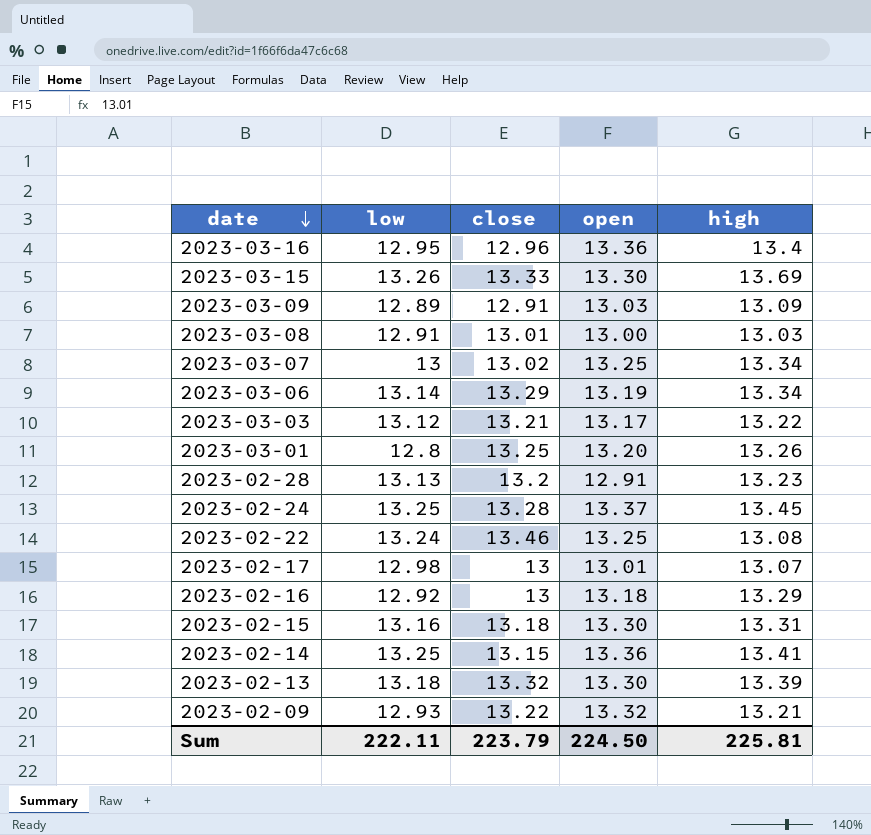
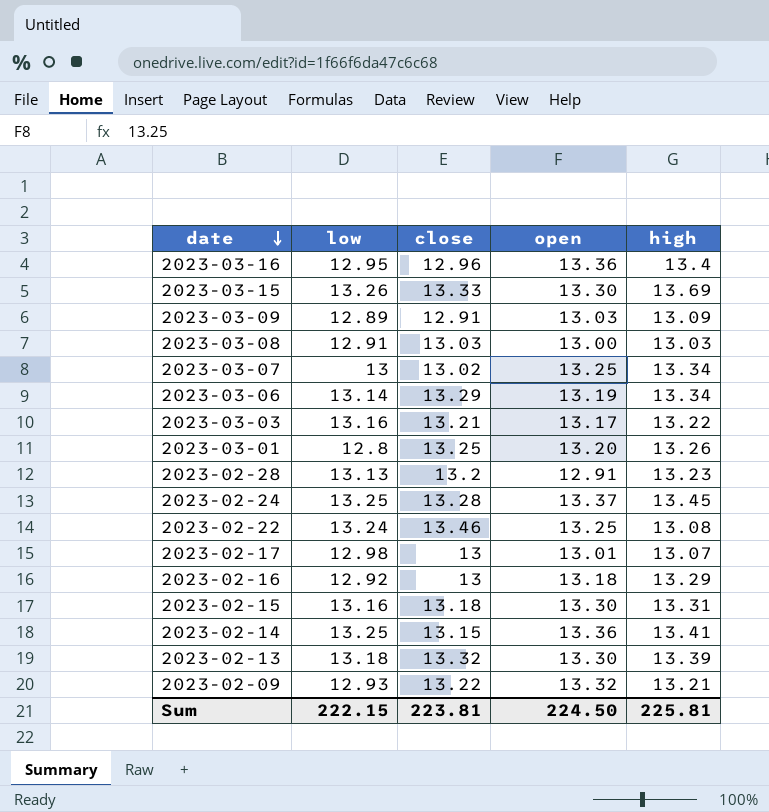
2023-03-08 | close: 13.01 -> 13.03
2023-03-03 | low: 13.12 -> 13.16
Sum | low: 222.11 -> 222.15
Sum | close: 223.79 -> 223.81

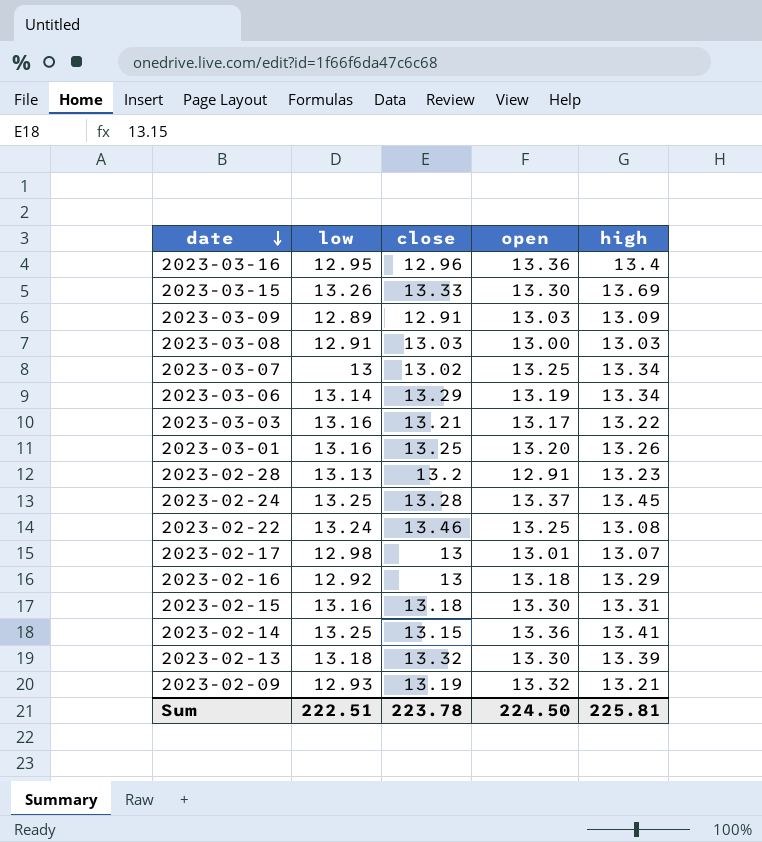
2023-03-01 | low: 12.8 -> 13.16
2023-02-09 | close: 13.22 -> 13.19
Sum | low: 222.15 -> 222.51
Sum | close: 223.81 -> 223.78

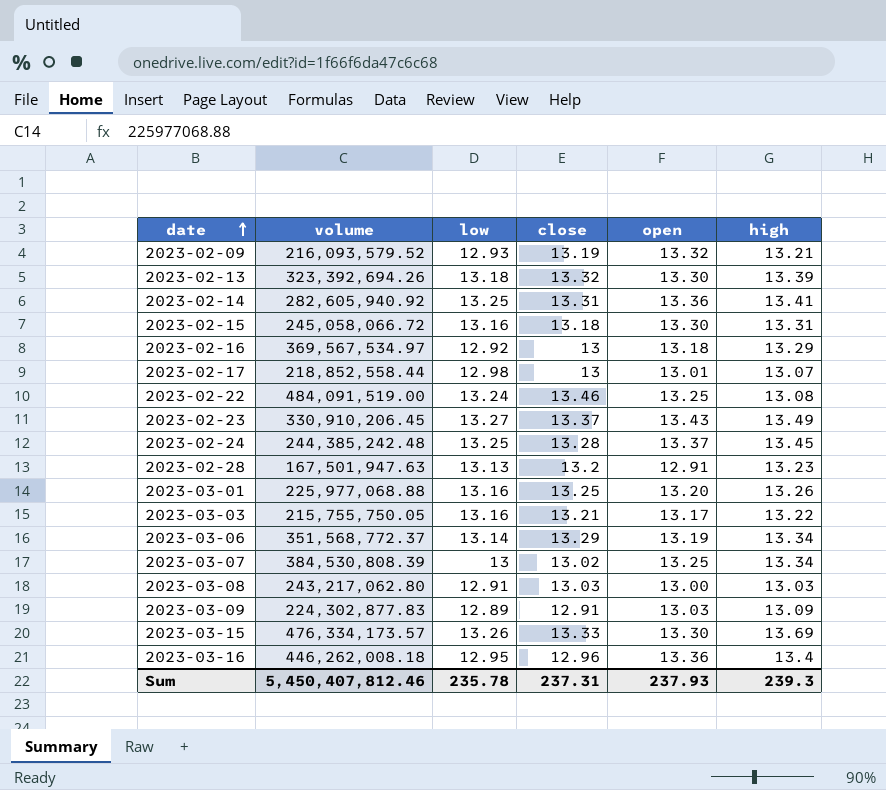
row order: date descending -> date ascending
column volume | position: none -> 2
2023-02-14 | close: 13.15 -> 13.31
row 2023-02-23: none -> 330,910,206.45 | 13.27 | 13.37 | 13.43 | 13.49
Sum | low: 222.51 -> 235.78
Sum | close: 223.78 -> 237.31
Sum | open: 224.50 -> 237.93
Sum | high: 225.81 -> 239.3

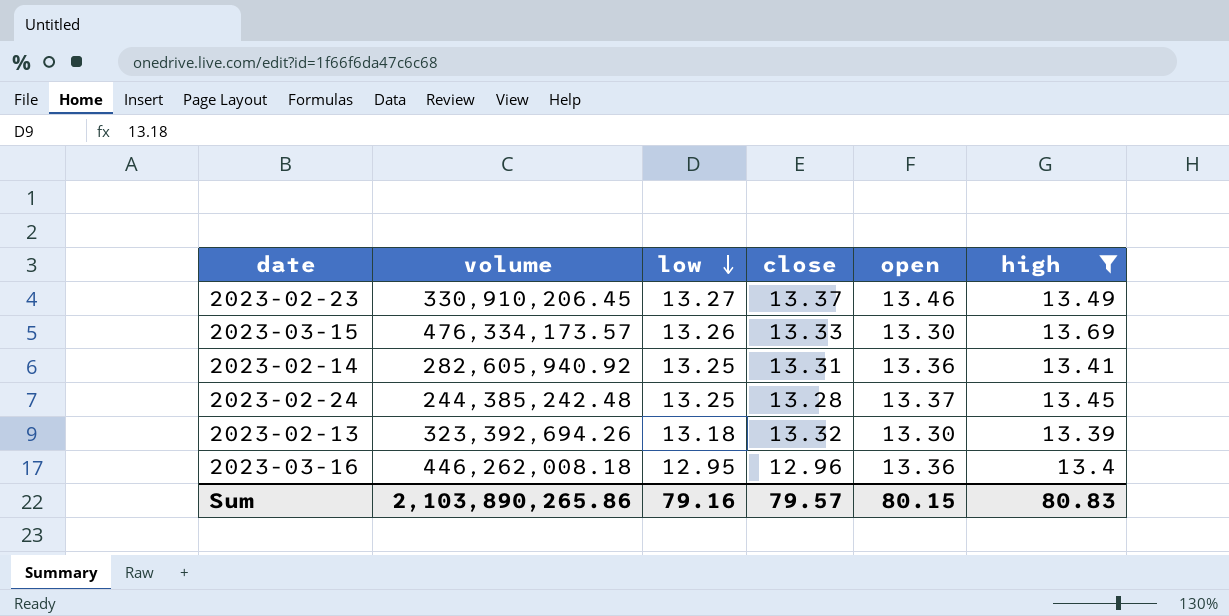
filter: none -> high >= 13.39
row order: date ascending -> low descending
2023-02-23 | open: 13.43 -> 13.46
Sum | volume: 5,450,407,812.46 -> 2,103,890,265.86
Sum | low: 235.78 -> 79.16
Sum | close: 237.31 -> 79.57
Sum | open: 237.93 -> 80.15
Sum | high: 239.3 -> 80.83

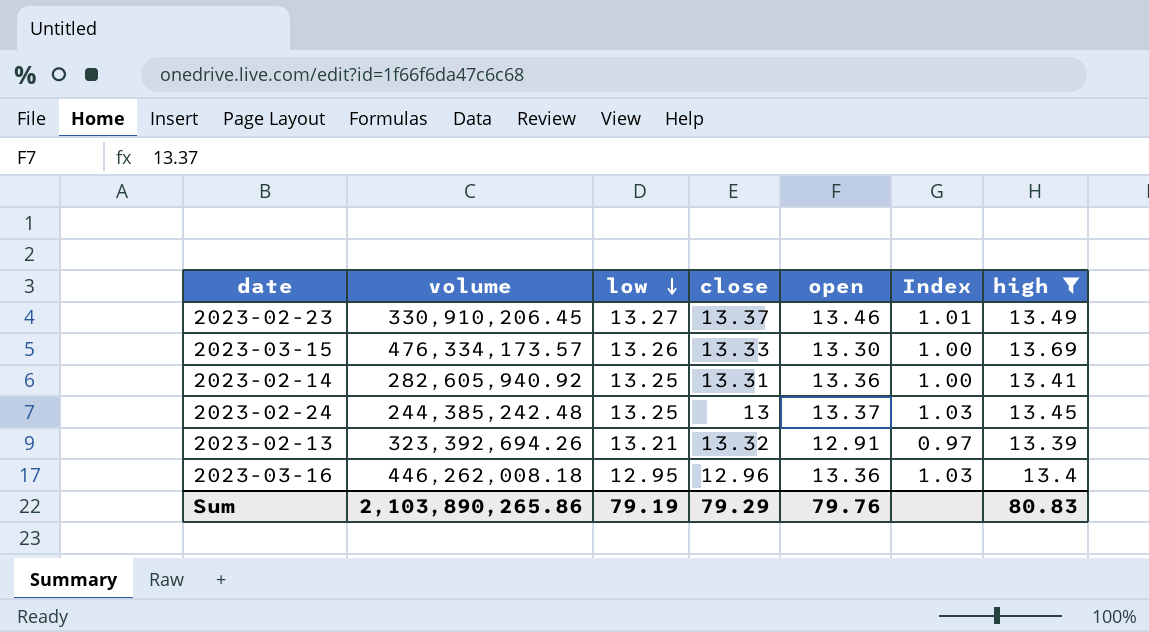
column Index | formula: none -> [open] / [close]
2023-02-24 | close: 13.28 -> 13
2023-02-13 | low: 13.18 -> 13.21
2023-02-13 | open: 13.30 -> 12.91
Sum | low: 79.16 -> 79.19
Sum | close: 79.57 -> 79.29
Sum | open: 80.15 -> 79.76

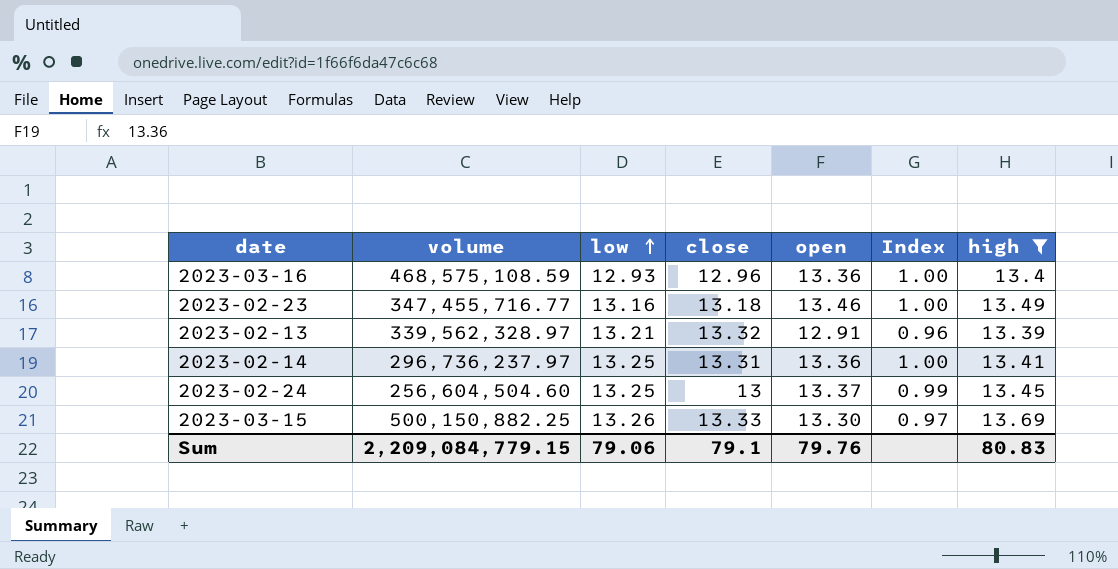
row order: low descending -> low ascending
column Index | formula: [open] / [close] -> [open] / [high]
2023-03-16 | volume: 446,262,008.18 -> 468,575,108.59
2023-03-16 | low: 12.95 -> 12.93
2023-02-23 | volume: 330,910,206.45 -> 347,455,716.77
2023-02-23 | low: 13.27 -> 13.16
2023-02-23 | close: 13.37 -> 13.18
2023-02-13 | volume: 323,392,694.26 -> 339,562,328.97
2023-02-14 | volume: 282,605,940.92 -> 296,736,237.97
2023-02-24 | volume: 244,385,242.48 -> 256,604,504.60
2023-03-15 | volume: 476,334,173.57 -> 500,150,882.25
Sum | volume: 2,103,890,265.86 -> 2,209,084,779.15
Sum | low: 79.19 -> 79.06
Sum | close: 79.29 -> 79.1

